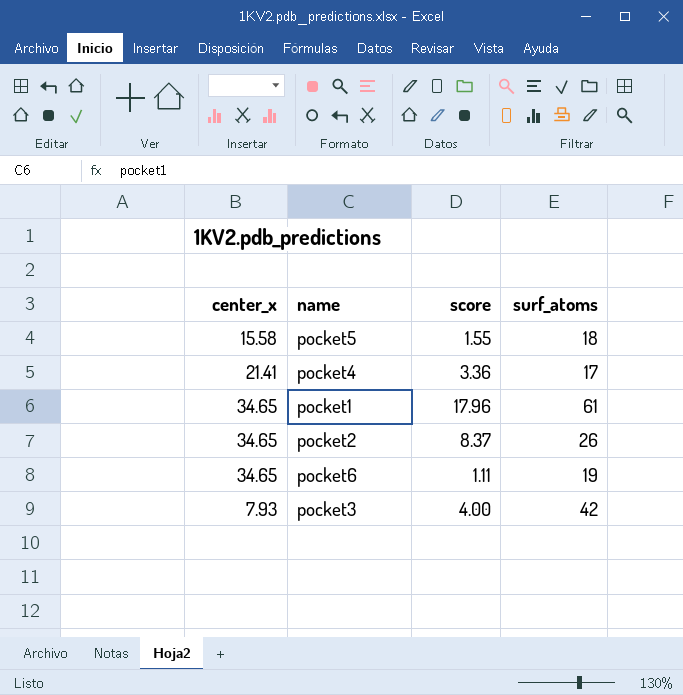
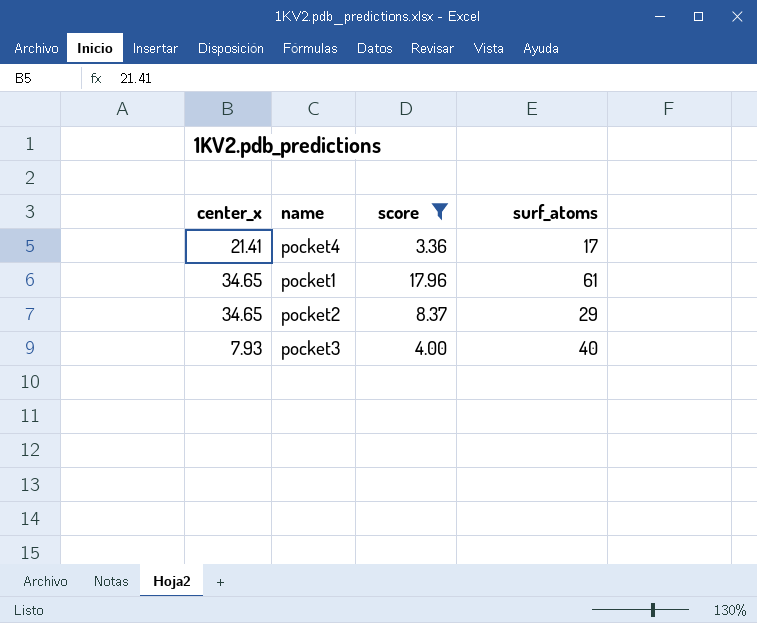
filter: none -> score >= 3.36
pocket2 | surf_atoms: 26 -> 29
pocket3 | surf_atoms: 42 -> 40

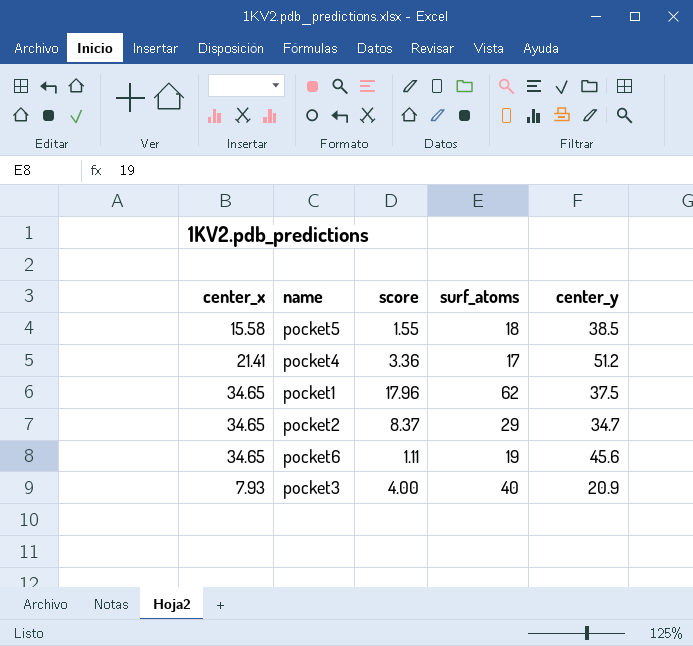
filter: score >= 3.36 -> none
column center_y | position: none -> 5
pocket1 | surf_atoms: 61 -> 62

